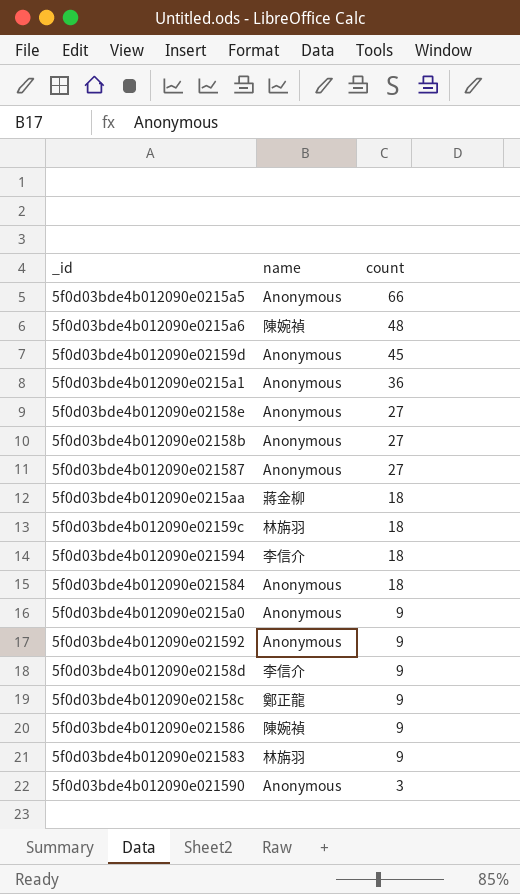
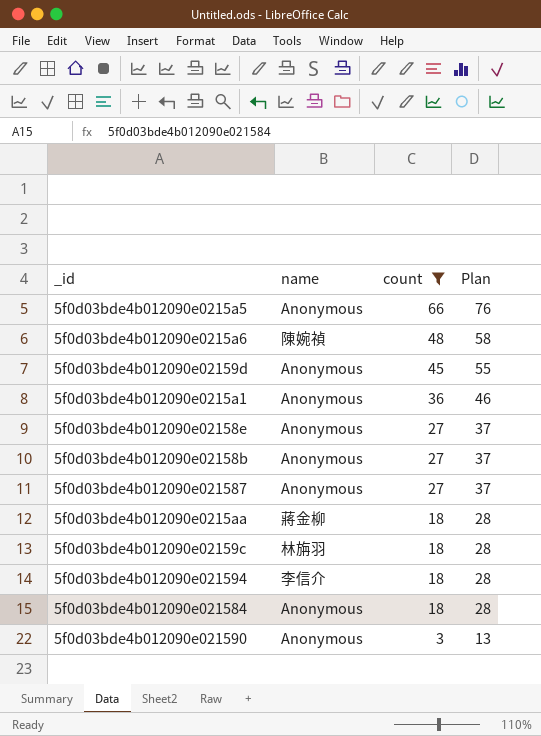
filter: none -> count != 9
column Plan | formula: none -> [count] + 10

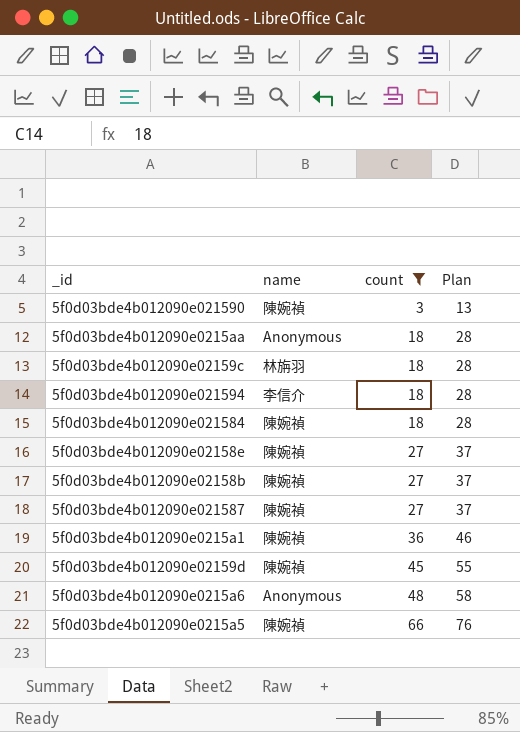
row order: count descending -> count ascending
5f0d03bde4b012090e021590 | name: Anonymous -> 陳婉禎
5f0d03bde4b012090e0215aa | name: 蔣金柳 -> Anonymous
5f0d03bde4b012090e021584 | name: Anonymous -> 陳婉禎
5f0d03bde4b012090e02158e | name: Anonymous -> 陳婉禎
5f0d03bde4b012090e02158b | name: Anonymous -> 陳婉禎
5f0d03bde4b012090e021587 | name: Anonymous -> 陳婉禎
5f0d03bde4b012090e0215a1 | name: Anonymous -> 陳婉禎
5f0d03bde4b012090e02159d | name: Anonymous -> 陳婉禎
5f0d03bde4b012090e0215a6 | name: 陳婉禎 -> Anonymous
5f0d03bde4b012090e0215a5 | name: Anonymous -> 陳婉禎

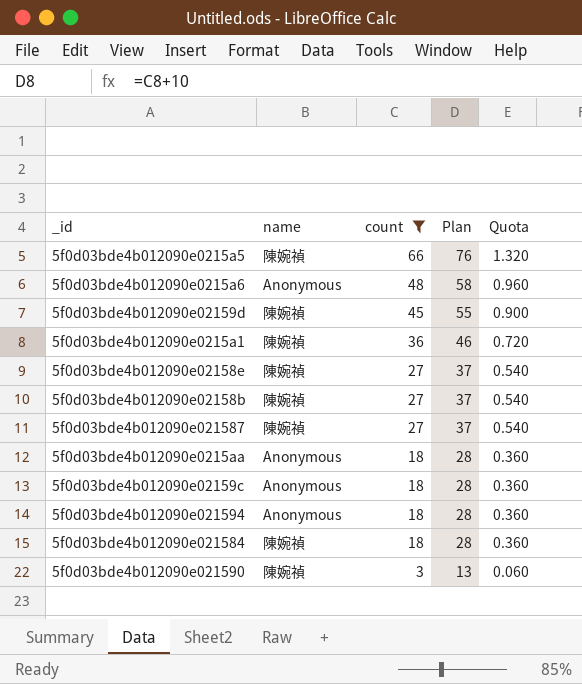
row order: count ascending -> count descending
column Quota | formula: none -> [count] * 0.02
5f0d03bde4b012090e02159c | name: 林旃羽 -> Anonymous
5f0d03bde4b012090e021594 | name: 李信介 -> Anonymous

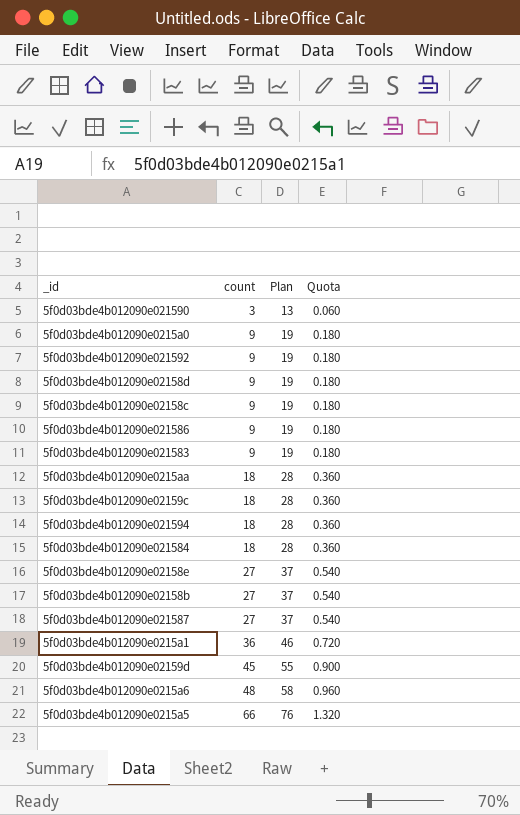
filter: count != 9 -> none
row order: count descending -> count ascending
column name | position: 2 -> none

